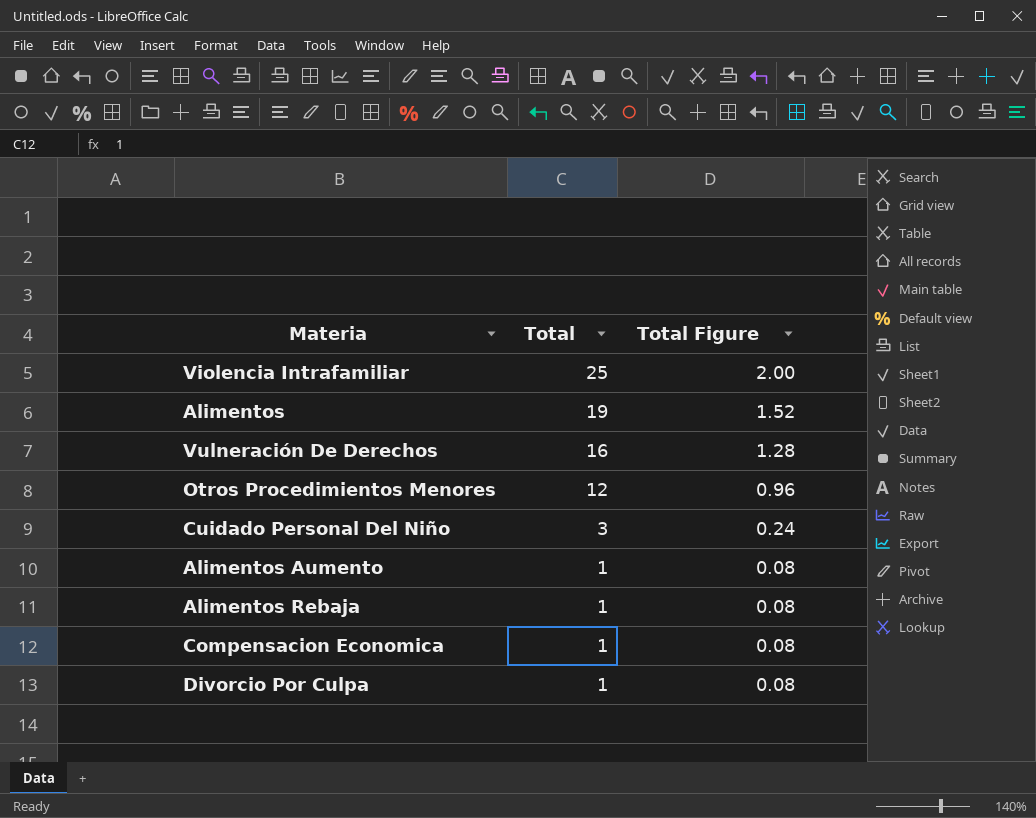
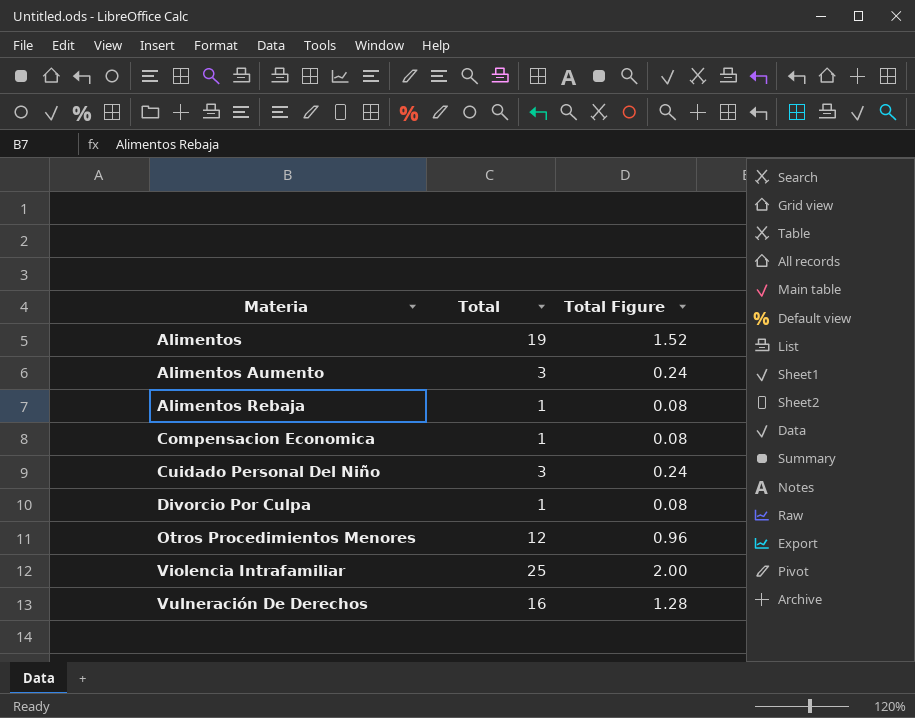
row order: Total descending -> Materia ascending
Alimentos Aumento | Total: 1 -> 3
Alimentos Aumento | Total Figure: 0.08 -> 0.24

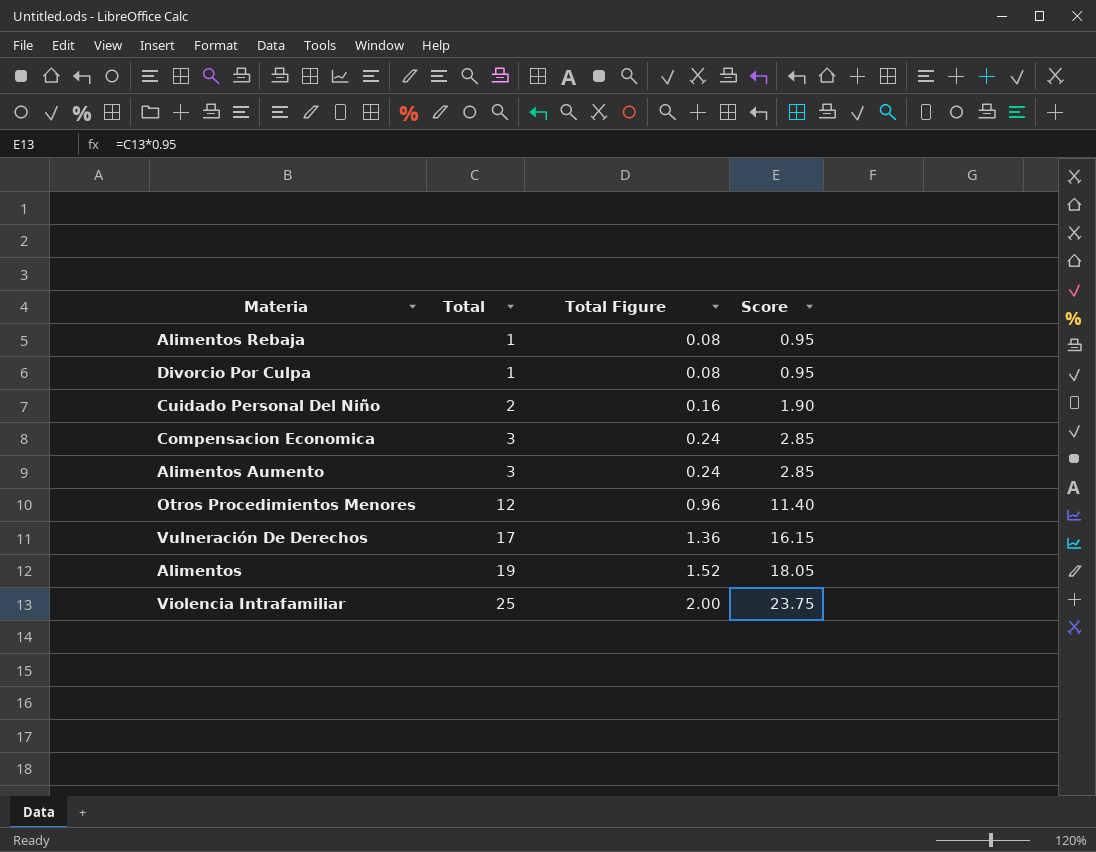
row order: Materia ascending -> Total ascending
column Score | formula: none -> [Total] * 0.95
Cuidado Personal Del Niño | Total: 3 -> 2
Cuidado Personal Del Niño | Total Figure: 0.24 -> 0.16
Compensacion Economica | Total: 1 -> 3
Compensacion Economica | Total Figure: 0.08 -> 0.24
Vulneración De Derechos | Total: 16 -> 17
Vulneración De Derechos | Total Figure: 1.28 -> 1.36

